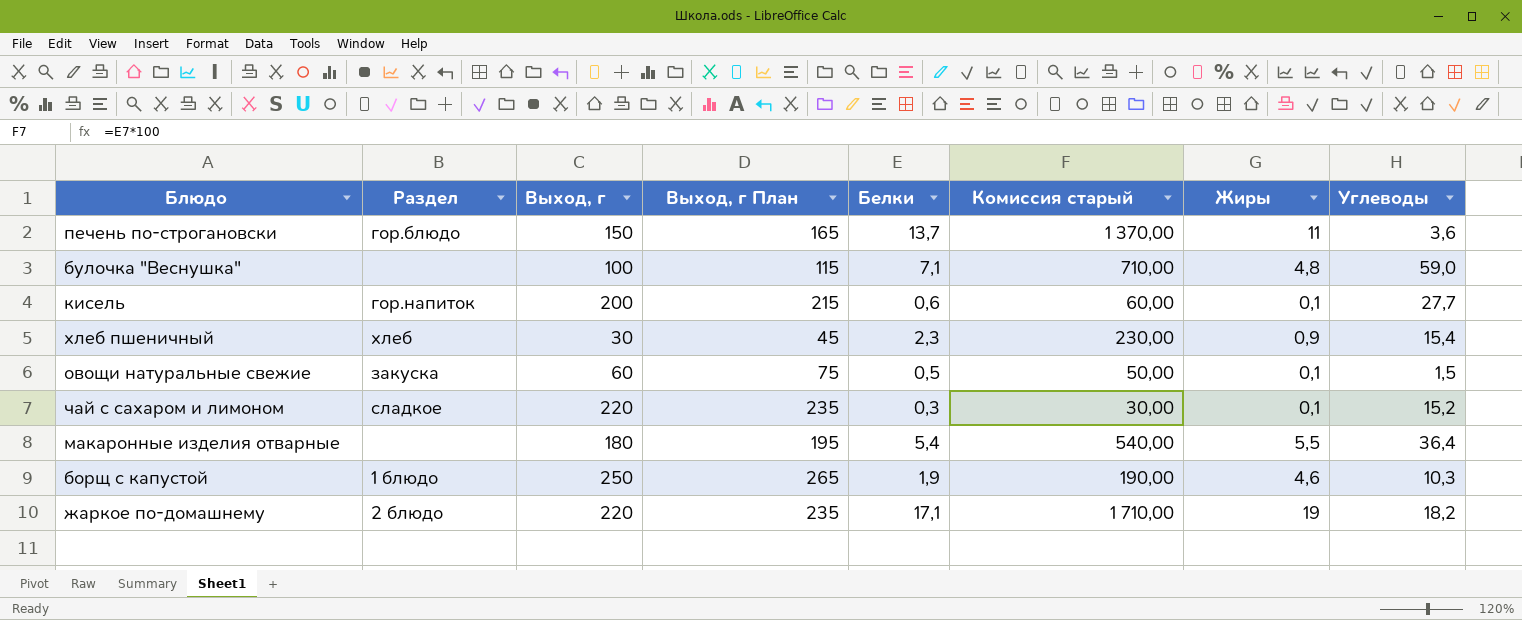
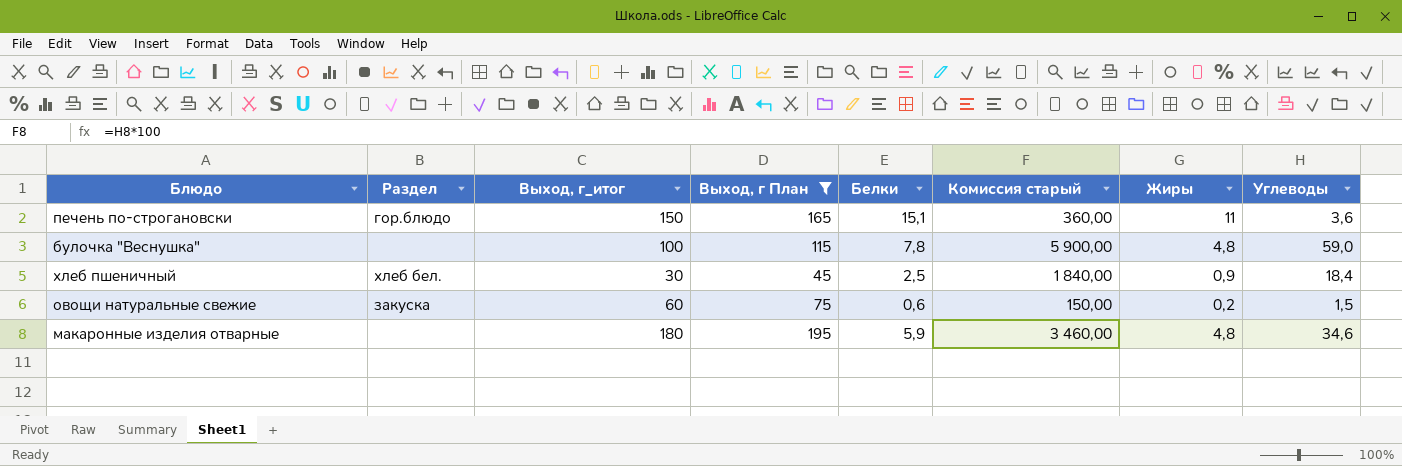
filter: none -> Выход, г План <= 195
column name: Выход, г -> Выход, г_итог
column Комиссия старый | formula: [Белки] * 100 -> [Углеводы] * 100
печень по-строгановски | Белки: 13,7 -> 15,1
булочка "Веснушка" | Белки: 7,1 -> 7,8
хлеб пшеничный | Раздел: хлеб -> хлеб бел.
хлеб пшеничный | Белки: 2,3 -> 2,5
хлеб пшеничный | Углеводы: 15,4 -> 18,4
овощи натуральные свежие | Белки: 0,5 -> 0,6
овощи натуральные свежие | Жиры: 0,1 -> 0,2
макаронные изделия отварные | Белки: 5,4 -> 5,9
макаронные изделия отварные | Жиры: 5,5 -> 4,8
макаронные изделия отварные | Углеводы: 36,4 -> 34,6

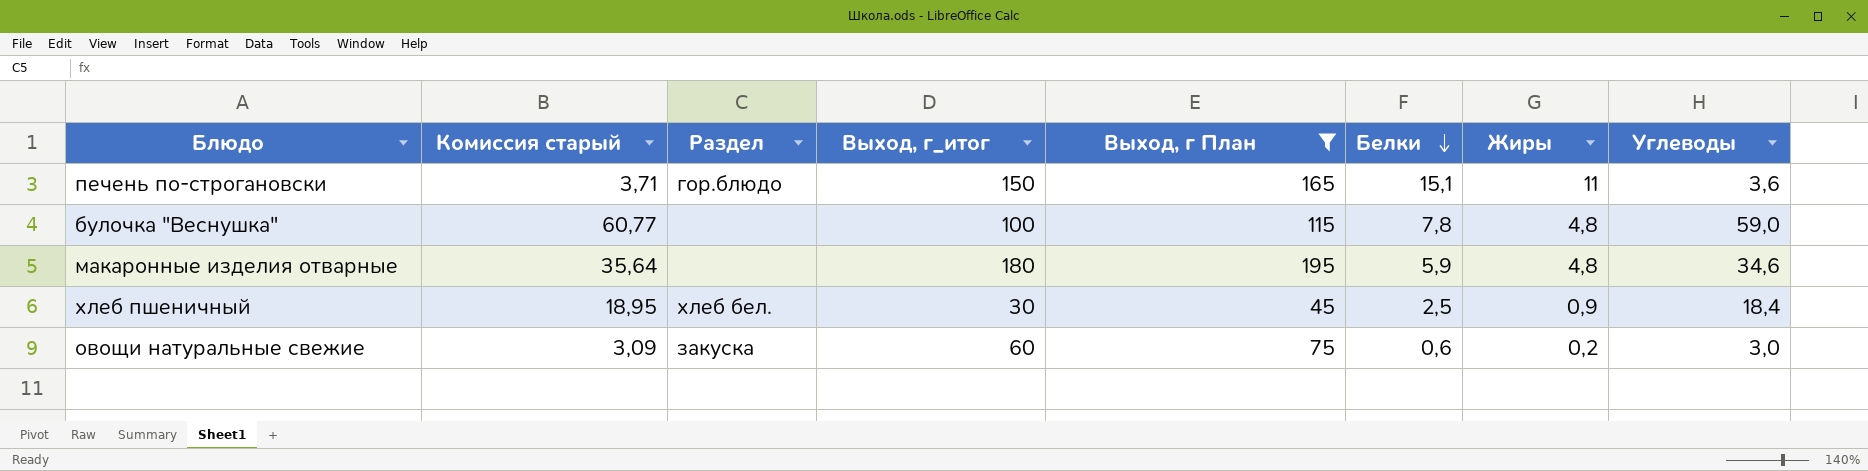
row order: none -> Белки descending
column Комиссия старый | formula: [Углеводы] * 100 -> [Углеводы] * 1,03
column Комиссия старый | position: 6 -> 2
овощи натуральные свежие | Углеводы: 1,5 -> 3,0

